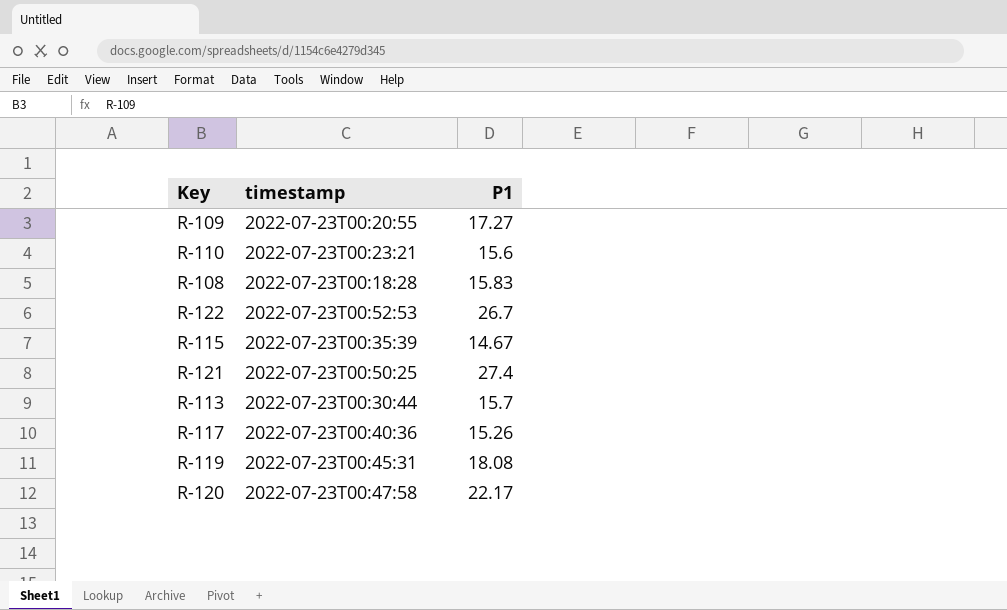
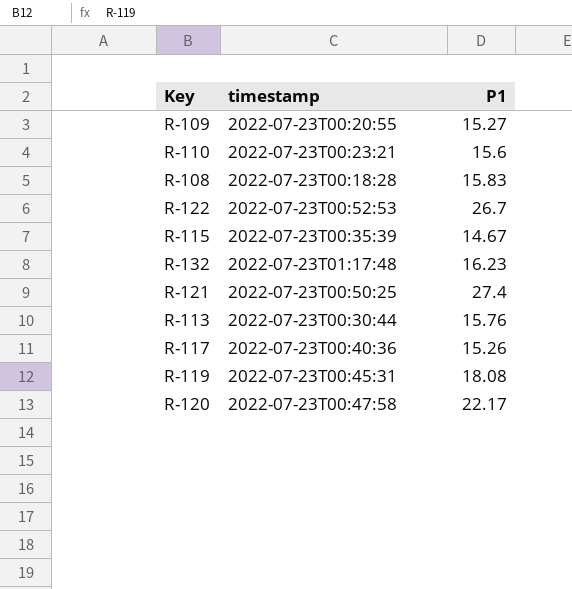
R-109 | P1: 17.27 -> 15.27
row R-132: none -> 2022-07-23T01:17:48 | 16.23
R-113 | P1: 15.7 -> 15.76

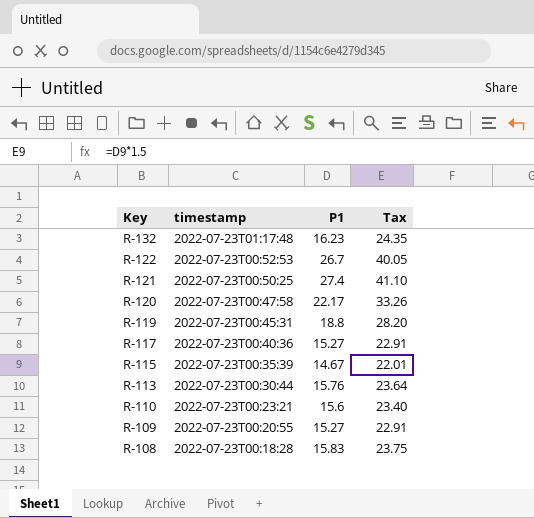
row order: none -> Key descending
column Tax | formula: none -> [P1] * 1.5
R-119 | P1: 18.08 -> 18.8
R-117 | P1: 15.26 -> 15.27

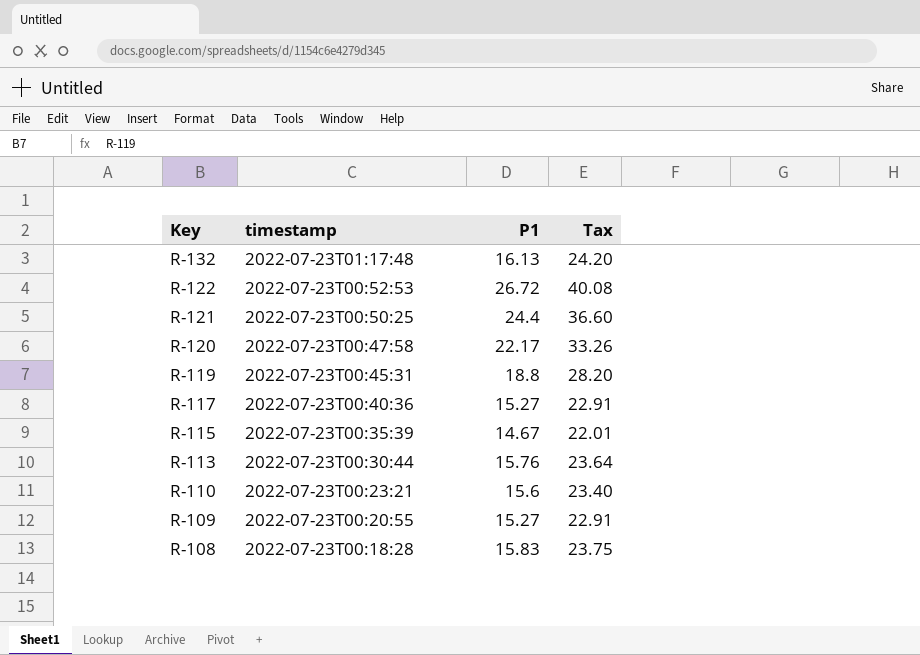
R-132 | P1: 16.23 -> 16.13
R-132 | Tax: 24.35 -> 24.20
R-122 | P1: 26.7 -> 26.72
R-122 | Tax: 40.05 -> 40.08
R-121 | P1: 27.4 -> 24.4
R-121 | Tax: 41.10 -> 36.60

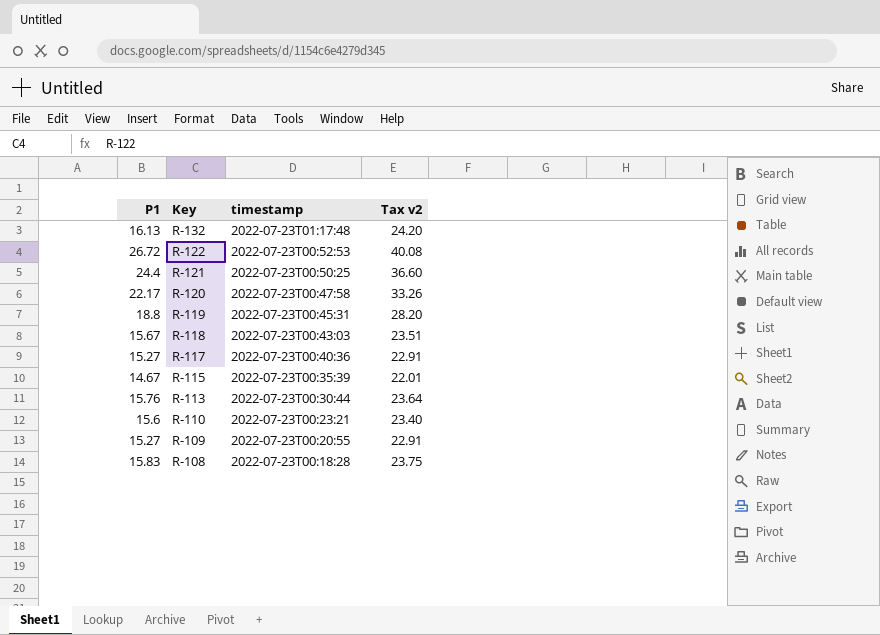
column P1 | position: 3 -> 1
column name: Tax -> Tax v2
row R-118: none -> 15.67 | 2022-07-23T00:43:03 | 23.51

